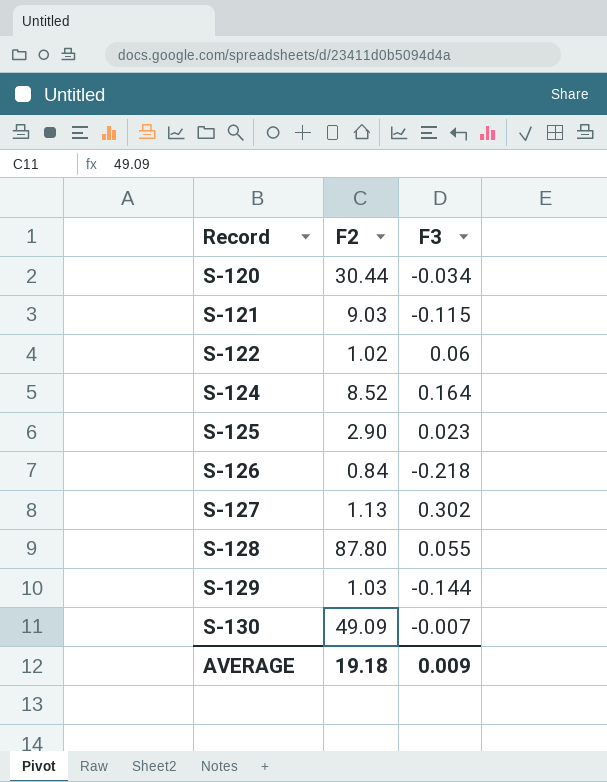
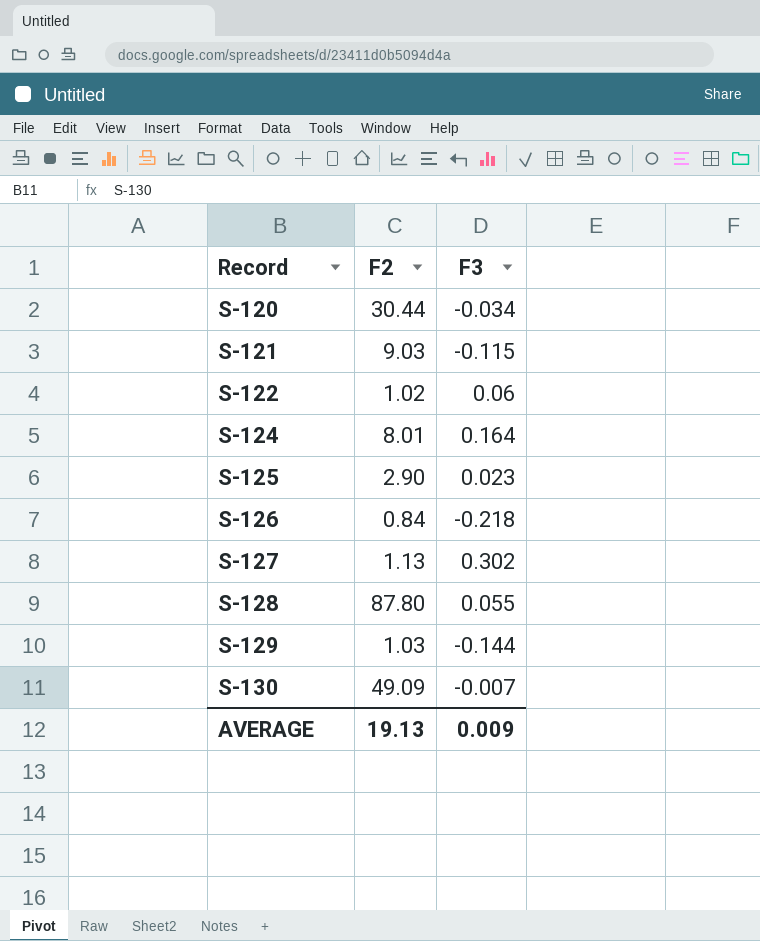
S-124 | F2: 8.52 -> 8.01
AVERAGE | F2: 19.18 -> 19.13

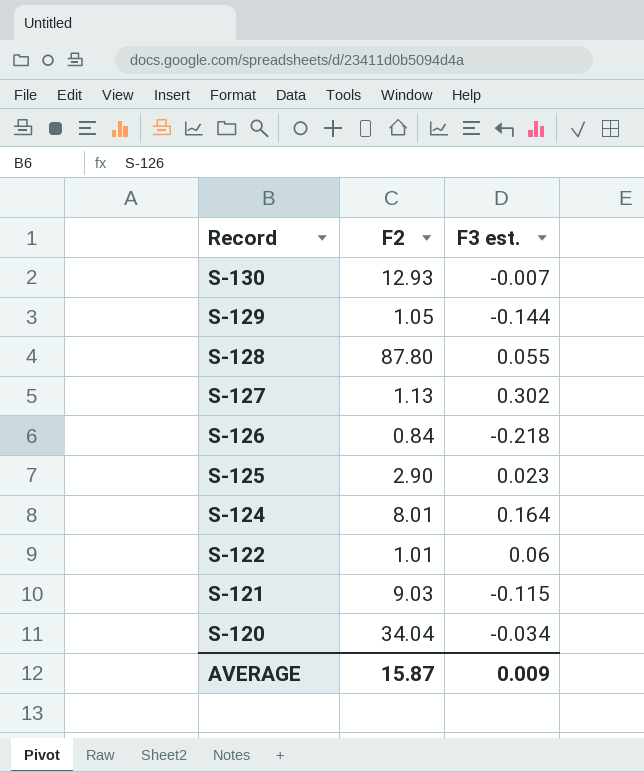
row order: Record ascending -> Record descending
column name: F3 -> F3 est.
S-130 | F2: 49.09 -> 12.93
S-129 | F2: 1.03 -> 1.05
S-122 | F2: 1.02 -> 1.01
S-120 | F2: 30.44 -> 34.04
AVERAGE | F2: 19.13 -> 15.87

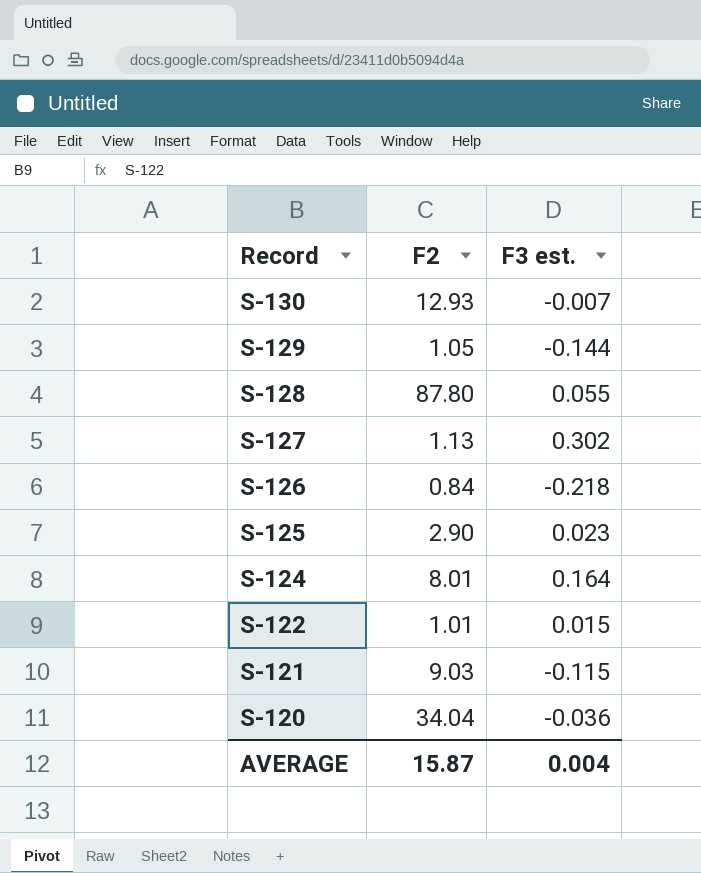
S-122 | F3 est.: 0.06 -> 0.015
S-120 | F3 est.: -0.034 -> -0.036
AVERAGE | F3 est.: 0.009 -> 0.004

